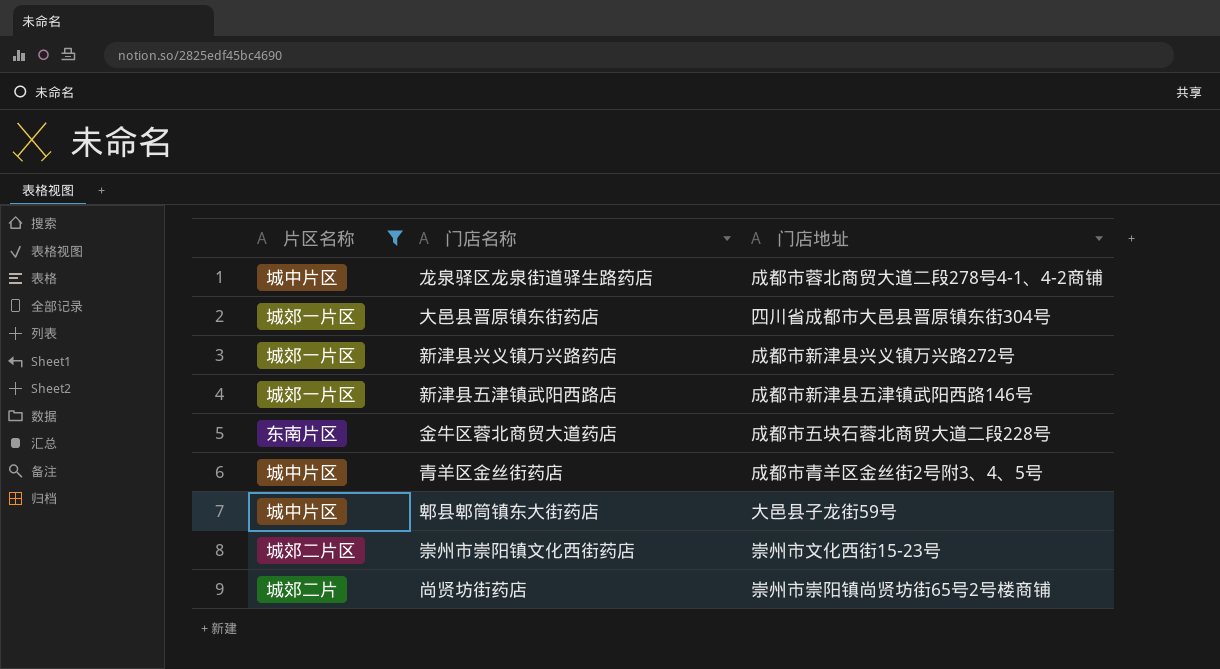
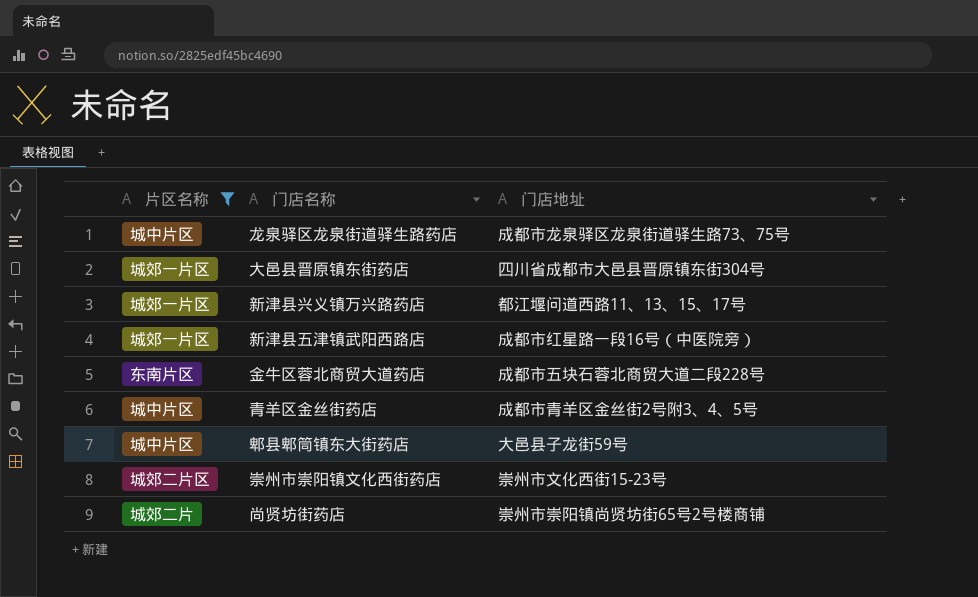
龙泉驿区龙泉街道驿生路药店 | 门店地址: 成都市蓉北商贸大道二段278号4-1、4-2商铺 -> 成都市龙泉驿区龙泉街道驿生路73、75号
新津县兴义镇万兴路药店 | 门店地址: 成都市新津县兴义镇万兴路272号 -> 都江堰问道西路11、13、15、17号
新津县五津镇武阳西路店 | 门店地址: 成都市新津县五津镇武阳西路146号 -> 成都市红星路一段16号（中医院旁）

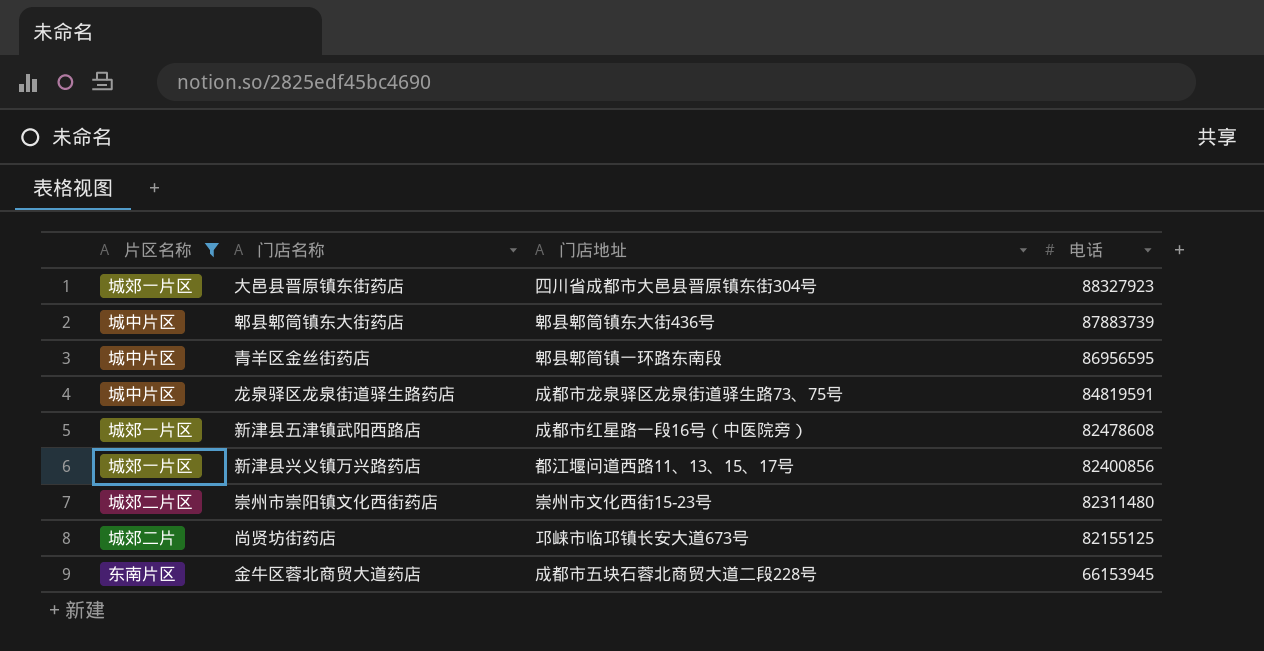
row order: none -> 电话 descending
column 电话 | position: none -> 4
郫县郫筒镇东大街药店 | 门店地址: 大邑县子龙街59号 -> 郫县郫筒镇东大街436号
青羊区金丝街药店 | 门店地址: 成都市青羊区金丝街2号附3、4、5号 -> 郫县郫筒镇一环路东南段
尚贤坊街药店 | 门店地址: 崇州市崇阳镇尚贤坊街65号2号楼商铺 -> 邛崃市临邛镇长安大道673号

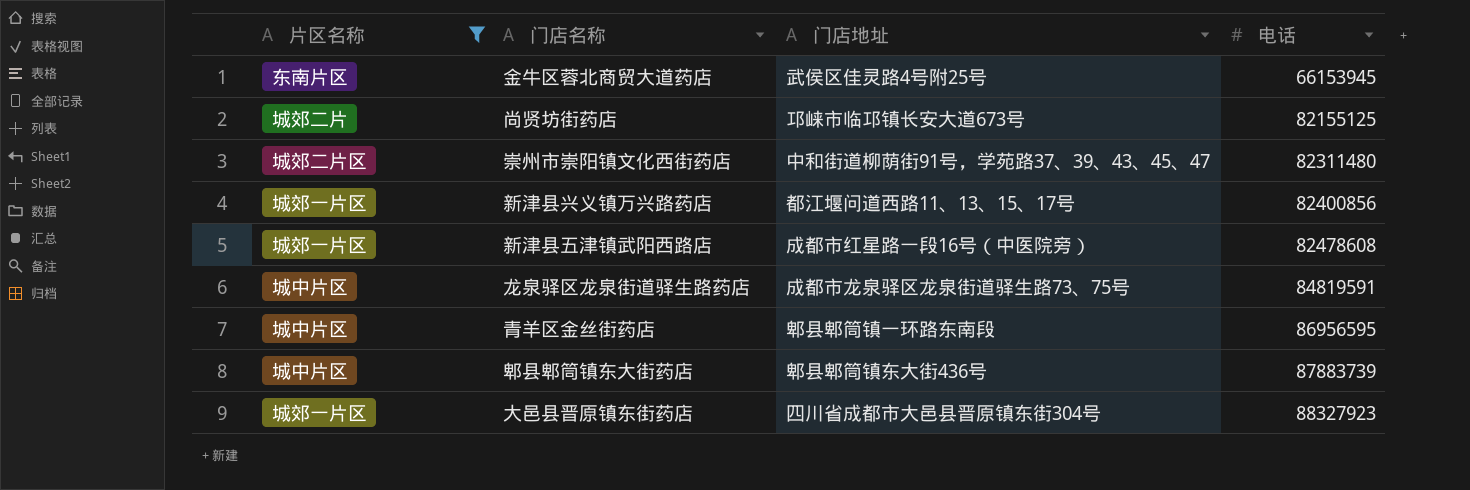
row order: 电话 descending -> 电话 ascending
金牛区蓉北商贸大道药店 | 门店地址: 成都市五块石蓉北商贸大道二段228号 -> 武侯区佳灵路4号附25号
崇州市崇阳镇文化西街药店 | 门店地址: 崇州市文化西街15-23号 -> 中和街道柳荫街91号，学苑路37、39、43、45、47

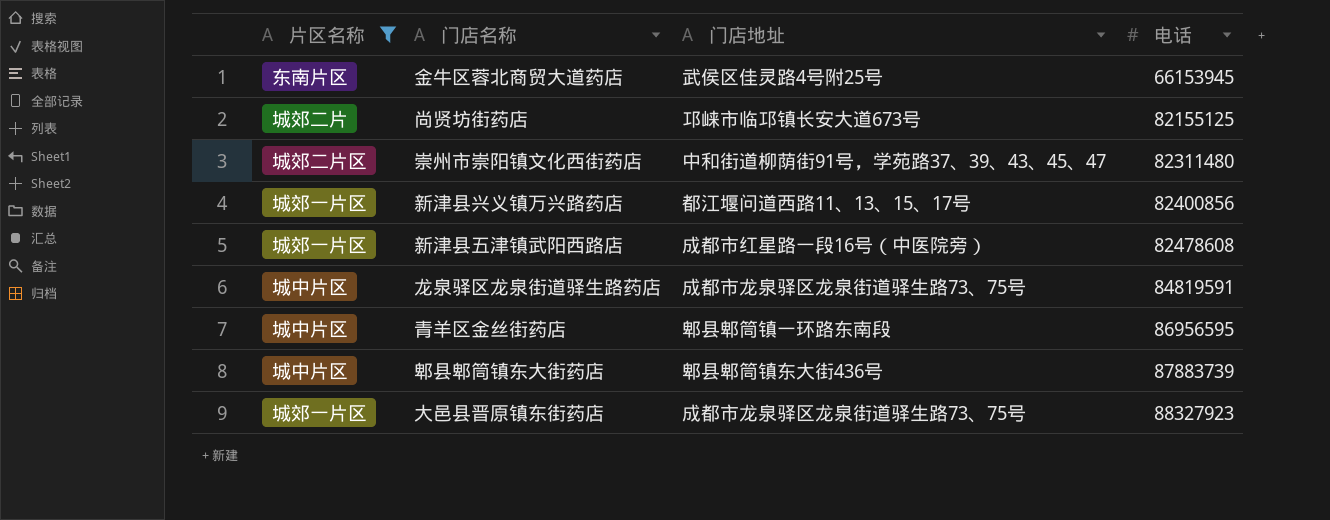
大邑县晋原镇东街药店 | 门店地址: 四川省成都市大邑县晋原镇东街304号 -> 成都市龙泉驿区龙泉街道驿生路73、75号

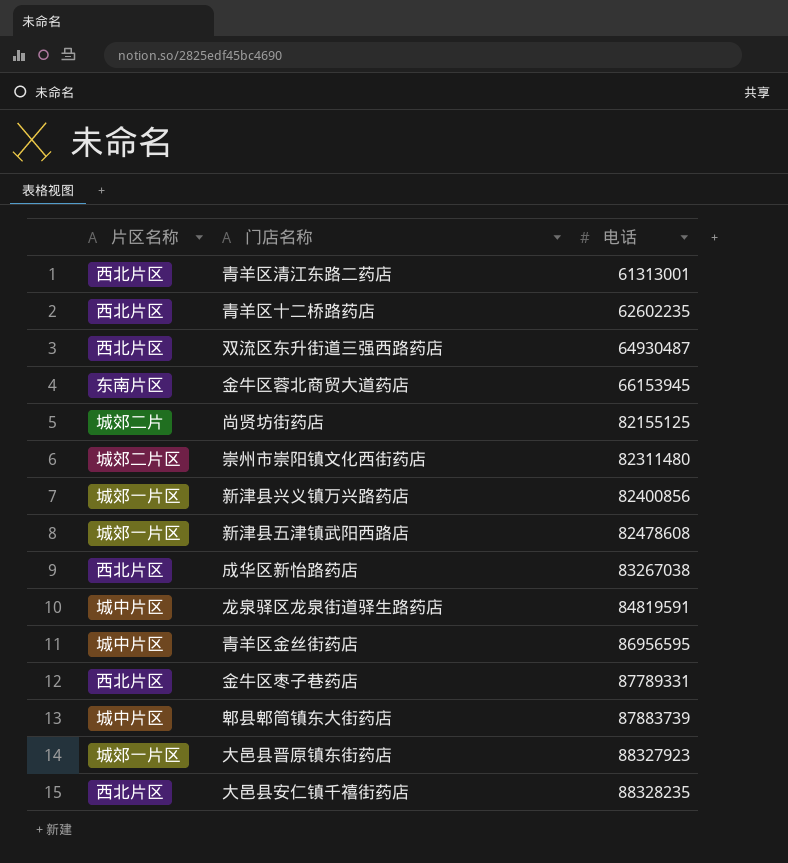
filter: 片区名称 != 西北片区 -> none
column 门店地址 | position: 3 -> none

